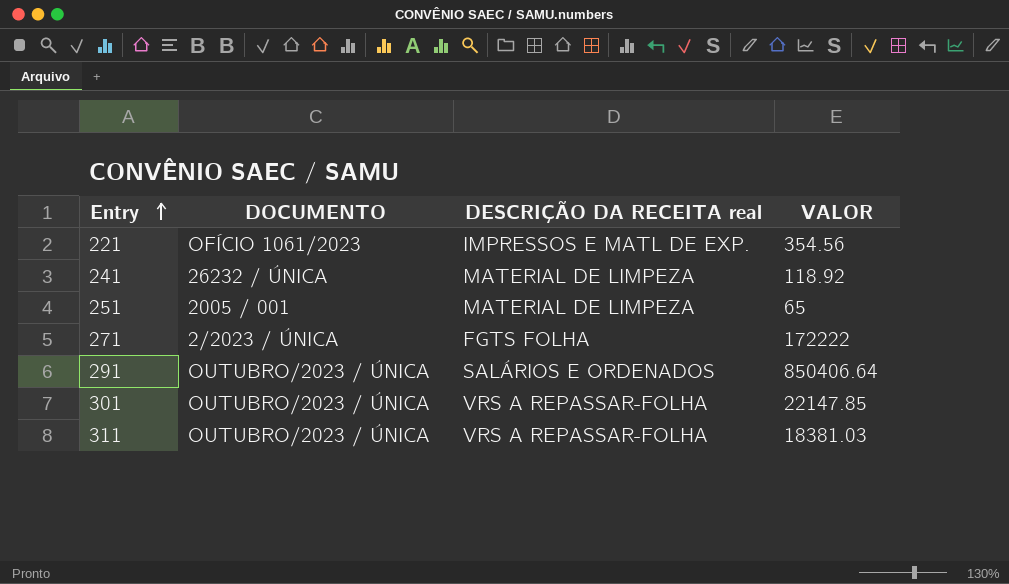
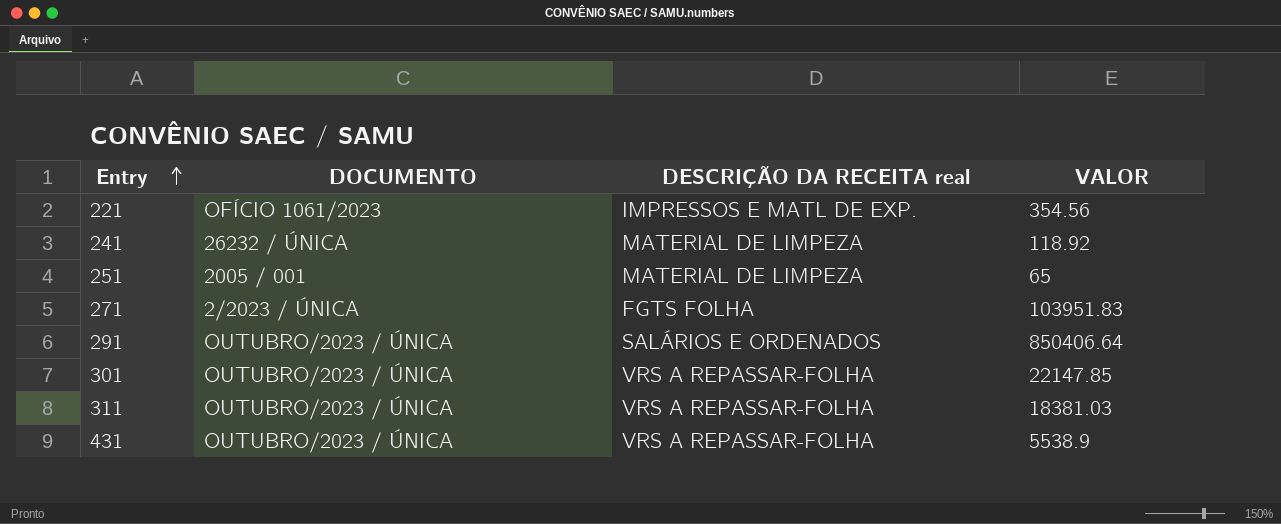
271 | VALOR: 172222 -> 103951.83
row 431: none -> OUTUBRO/2023 / ÚNICA | VRS A REPASSAR-FOLHA | 5538.9

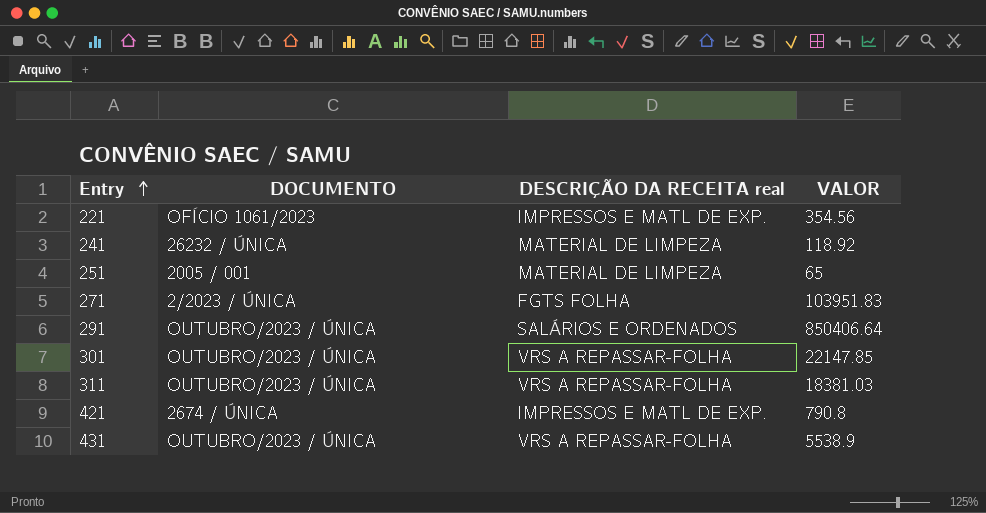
row 421: none -> 2674 / ÚNICA | IMPRESSOS E MATL DE EXP. | 790.8

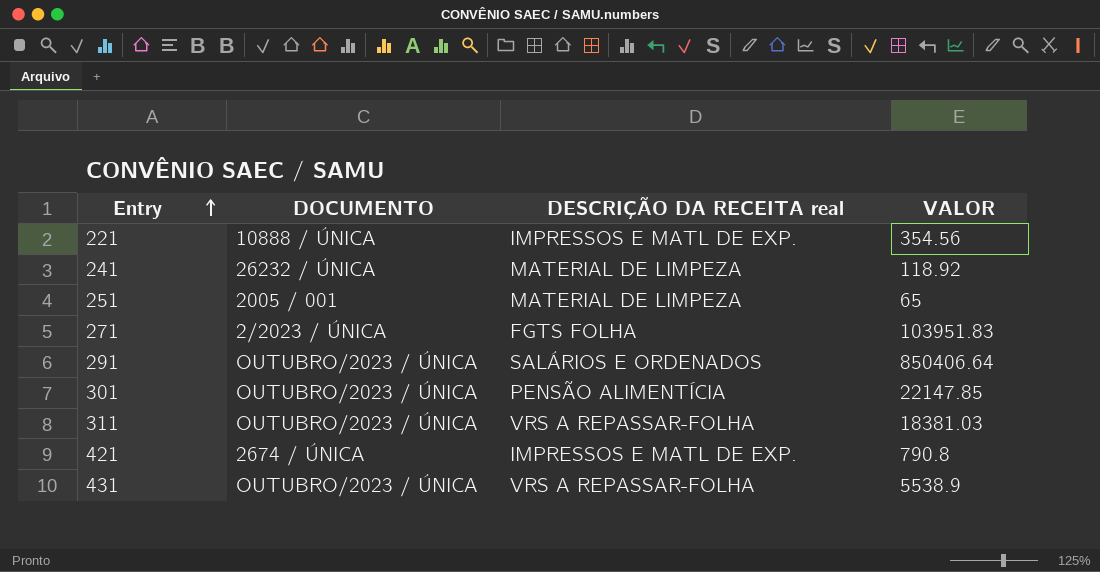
221 | DOCUMENTO: OFÍCIO 1061/2023 -> 10888 / ÚNICA
301 | DESCRIÇÃO DA RECEITA real: VRS A REPASSAR-FOLHA -> PENSÃO ALIMENTÍCIA

